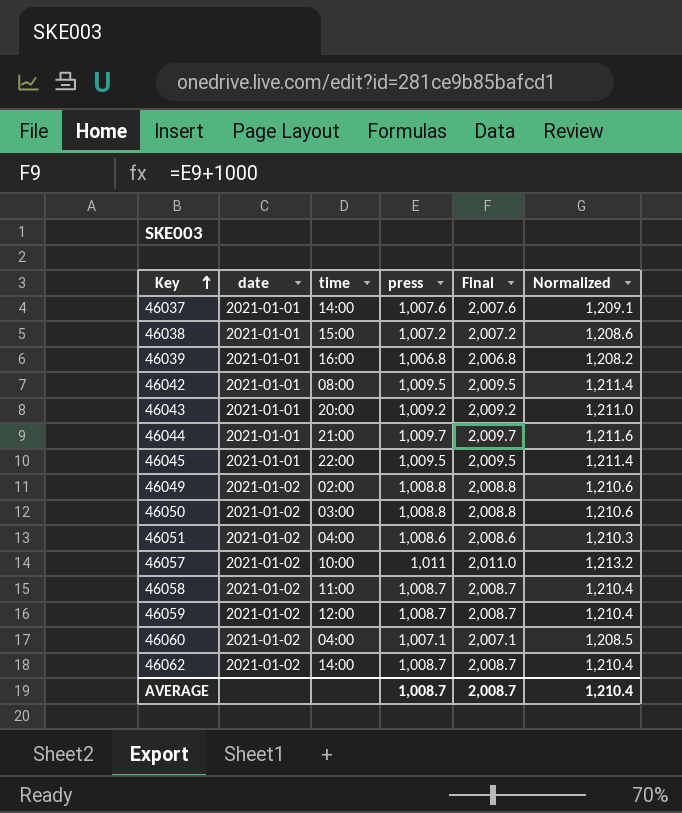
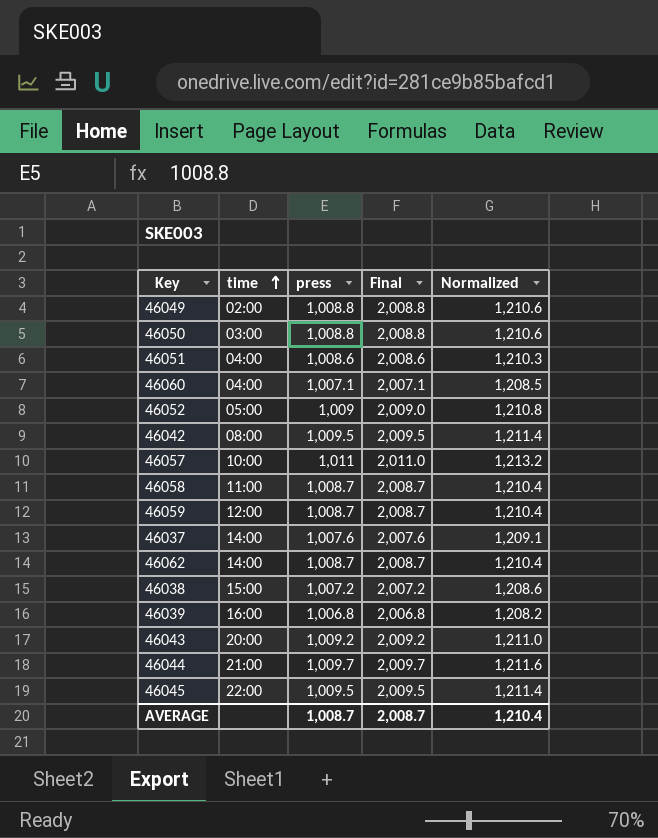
row order: Key ascending -> time ascending
column date | position: 2 -> none
row 46052: none -> 05:00 | 1,009 | 2,009.0 | 1,210.8

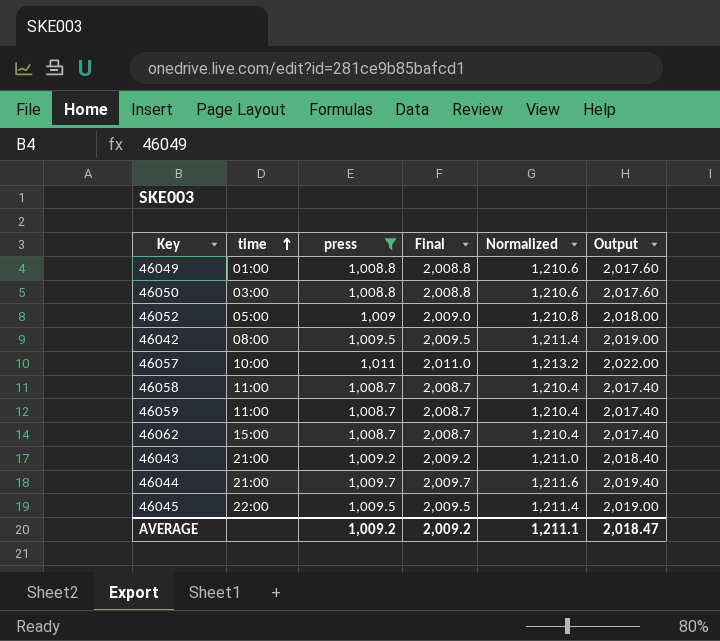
filter: none -> press >= 1,008.7
column Output | formula: none -> [press] * 2
46049 | time: 02:00 -> 01:00
46059 | time: 12:00 -> 11:00
46062 | time: 14:00 -> 15:00
46043 | time: 20:00 -> 21:00
AVERAGE | press: 1,008.7 -> 1,009.2
AVERAGE | Final: 2,008.7 -> 2,009.2
AVERAGE | Normalized: 1,210.4 -> 1,211.1

